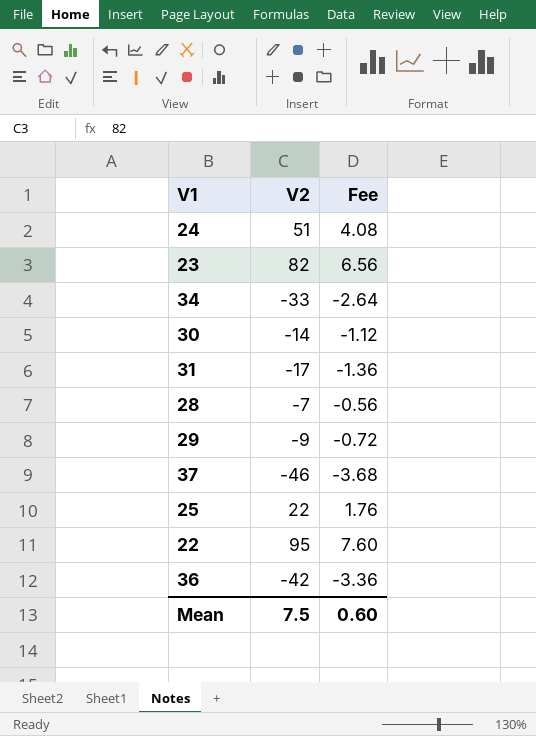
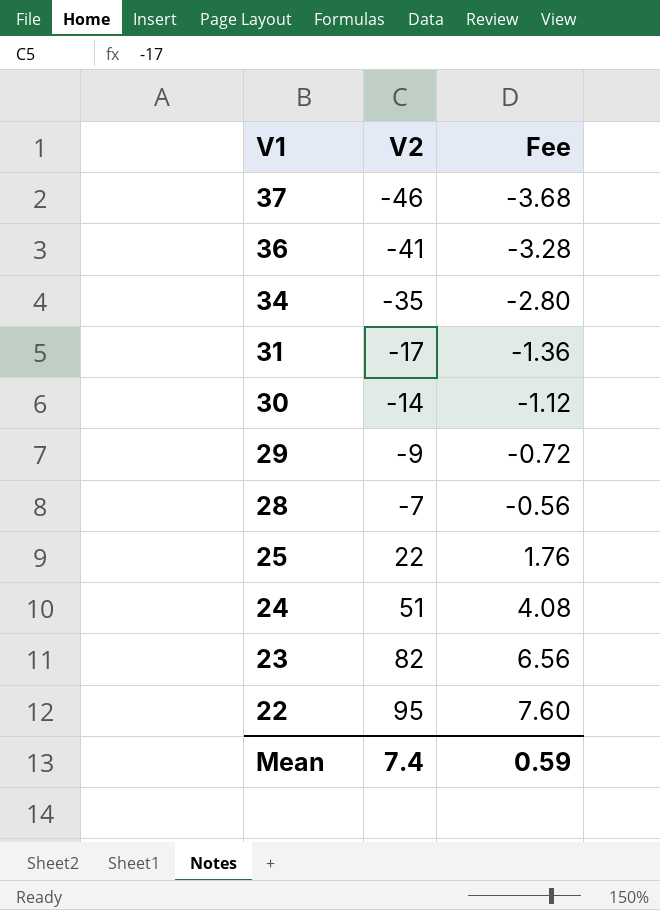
row order: none -> V1 descending
36 | V2: -42 -> -41
36 | Fee: -3.36 -> -3.28
34 | V2: -33 -> -35
34 | Fee: -2.64 -> -2.80
Mean | V2: 7.5 -> 7.4
Mean | Fee: 0.60 -> 0.59

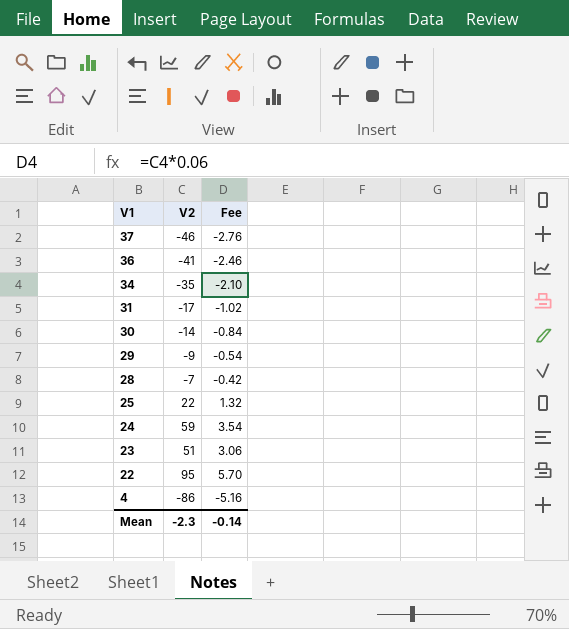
column Fee | formula: [V2] * 0.08 -> [V2] * 0.06
24 | V2: 51 -> 59
23 | V2: 82 -> 51
row 4: none -> -86 | -5.16
Mean | V2: 7.4 -> -2.3
Mean | Fee: 0.59 -> -0.14

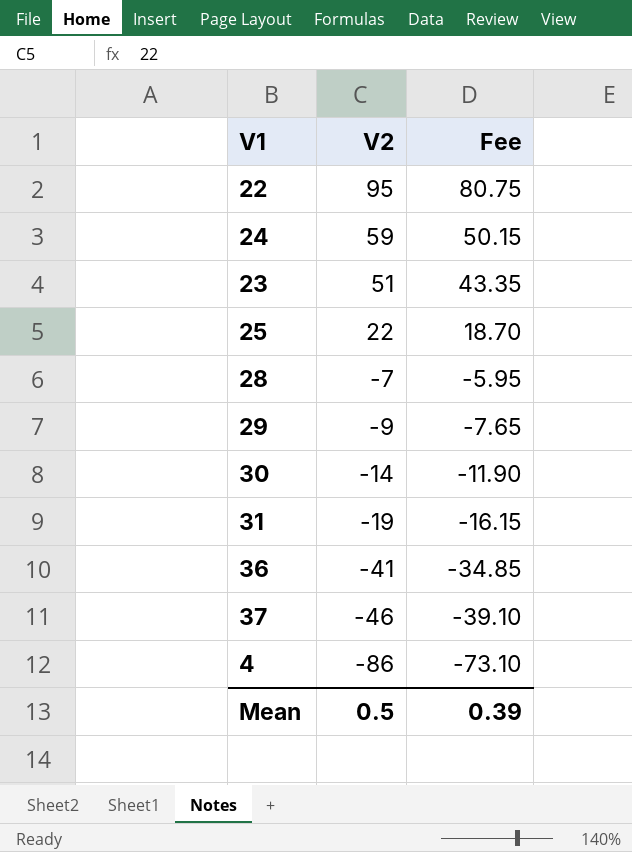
row order: V1 descending -> V2 descending
column Fee | formula: [V2] * 0.06 -> [V2] * 0.85
row 34: -35 | -2.10 -> none
31 | V2: -17 -> -19
Mean | V2: -2.3 -> 0.5
Mean | Fee: -0.14 -> 0.39

